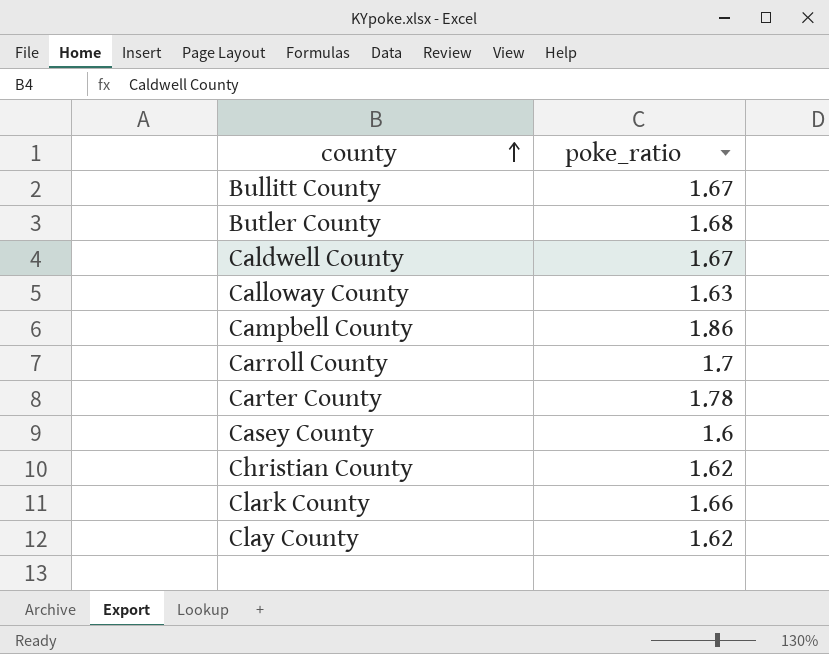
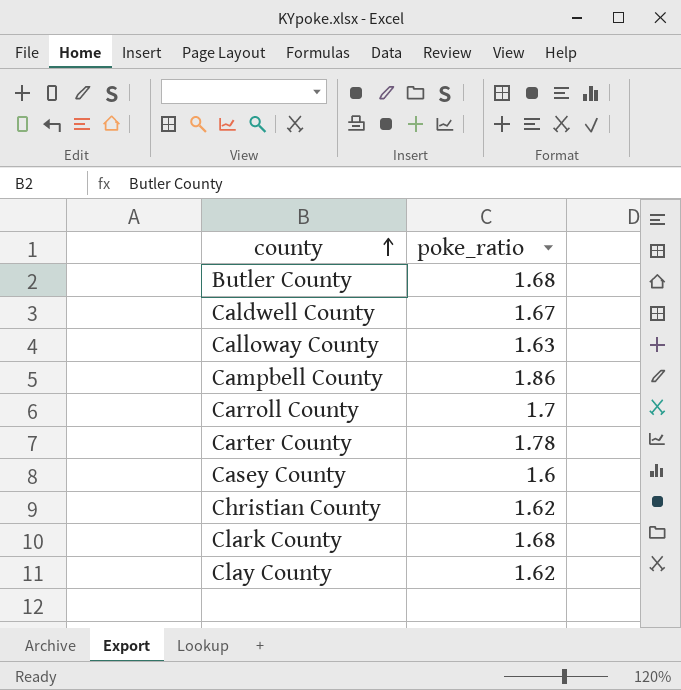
row Bullitt County: 1.67 -> none
Clark County | poke_ratio: 1.66 -> 1.68

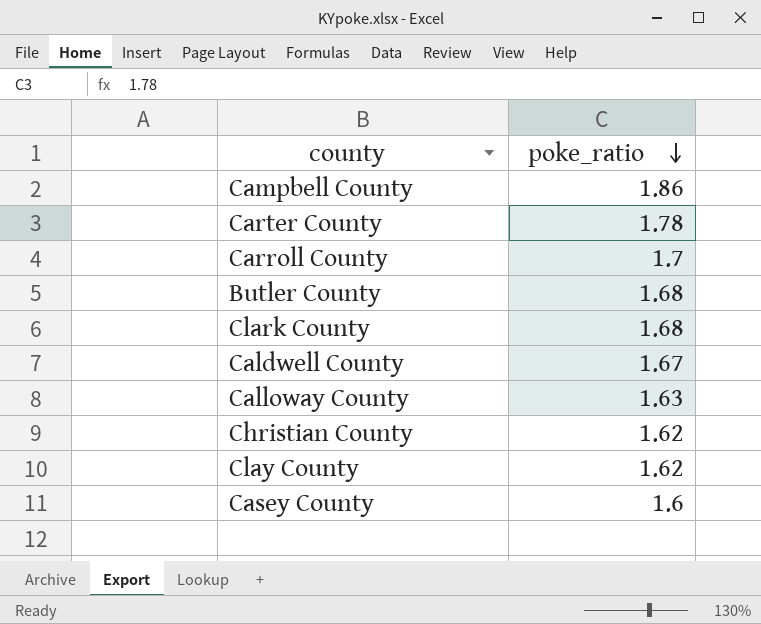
row order: county ascending -> poke_ratio descending

